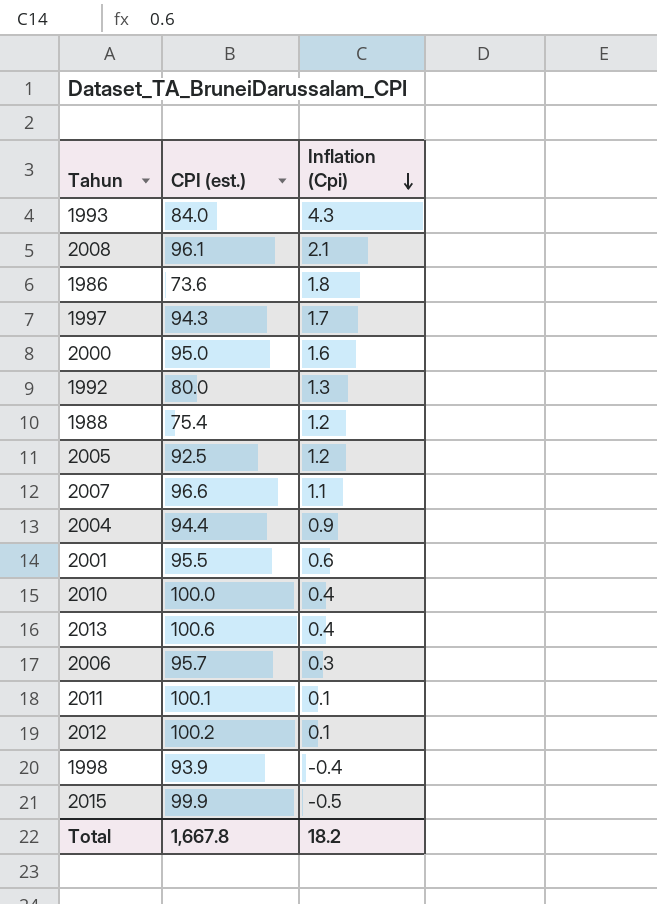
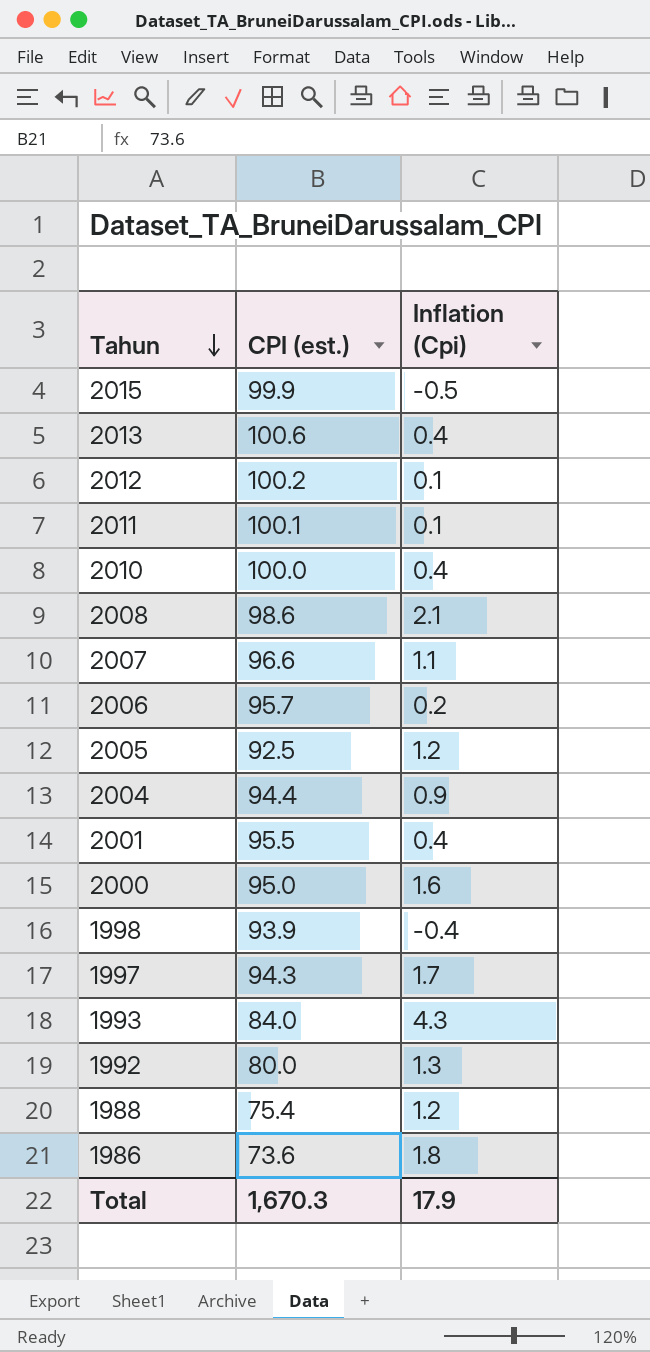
row order: Inflation (Cpi) descending -> Tahun descending
2008 | CPI (est.): 96.1 -> 98.6
2006 | Inflation (Cpi): 0.3 -> 0.2
2001 | Inflation (Cpi): 0.6 -> 0.4
Total | CPI (est.): 1,667.8 -> 1,670.3
Total | Inflation (Cpi): 18.2 -> 17.9

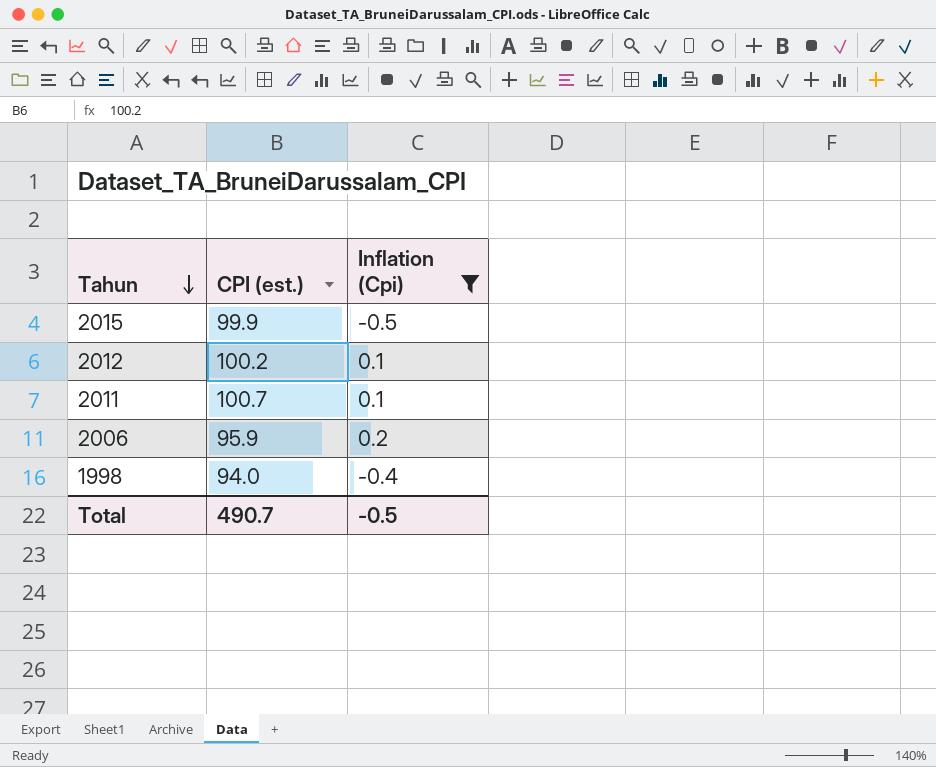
filter: none -> Inflation (Cpi) <= 0.2
2011 | CPI (est.): 100.1 -> 100.7
2006 | CPI (est.): 95.7 -> 95.9
1998 | CPI (est.): 93.9 -> 94.0
Total | CPI (est.): 1,670.3 -> 490.7
Total | Inflation (Cpi): 17.9 -> -0.5

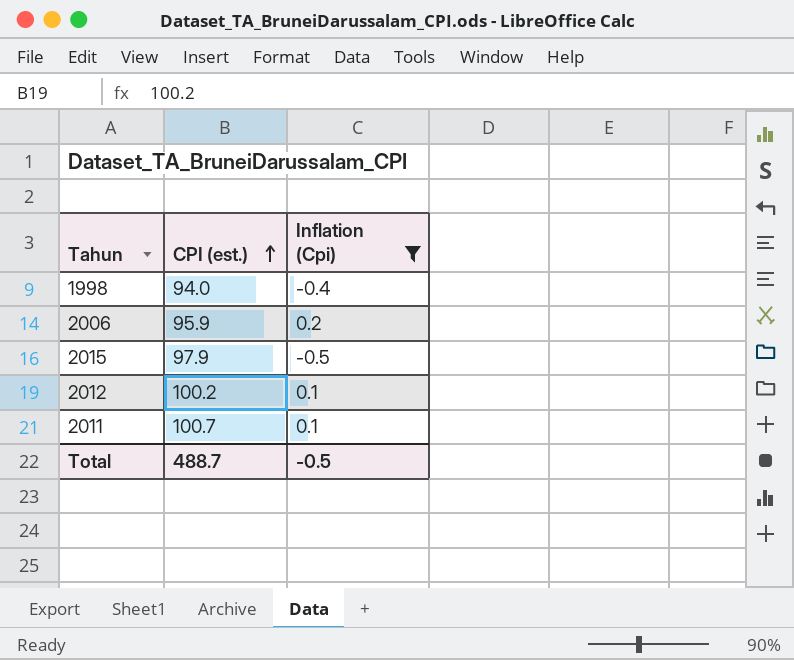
row order: Tahun descending -> CPI (est.) ascending
2015 | CPI (est.): 99.9 -> 97.9
Total | CPI (est.): 490.7 -> 488.7

